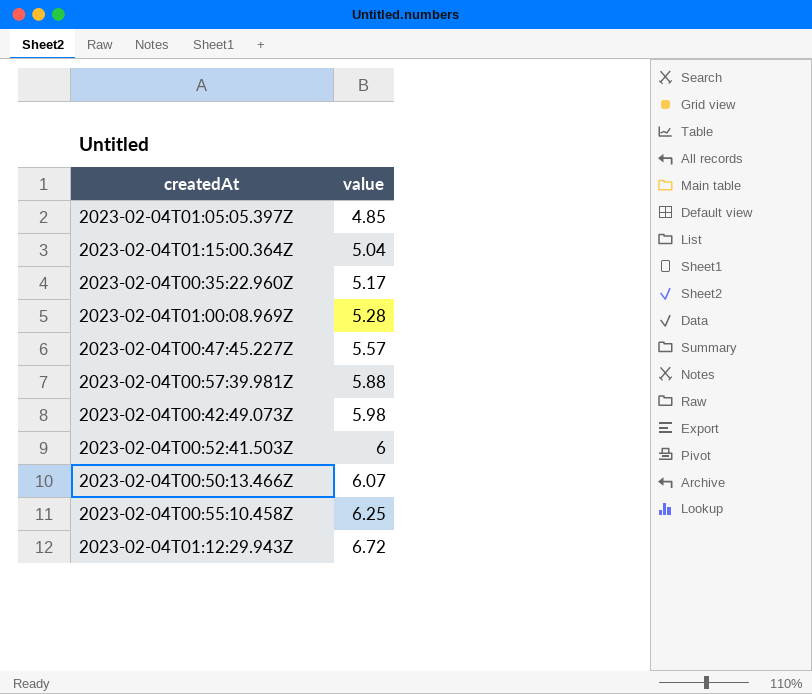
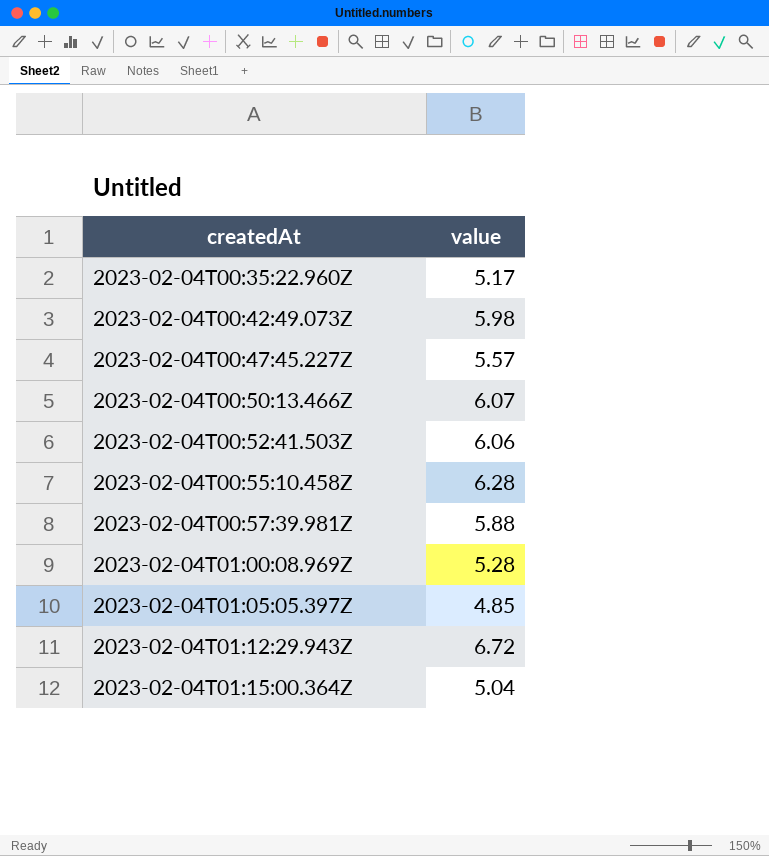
row order: value ascending -> createdAt ascending
2023-02-04T00:52:41.503Z | value: 6 -> 6.06
2023-02-04T00:55:10.458Z | value: 6.25 -> 6.28

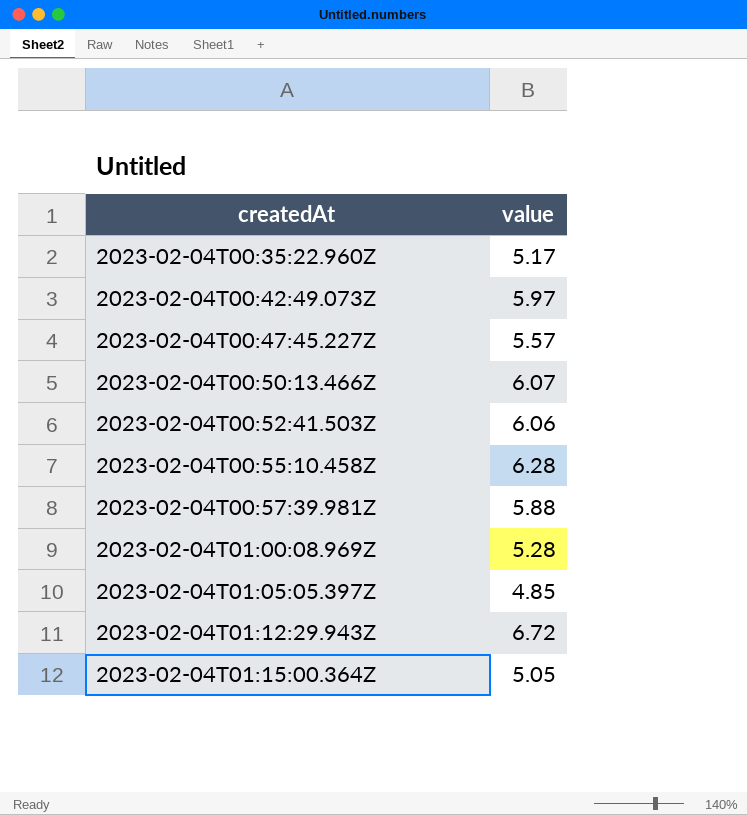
2023-02-04T00:42:49.073Z | value: 5.98 -> 5.97
2023-02-04T01:15:00.364Z | value: 5.04 -> 5.05

